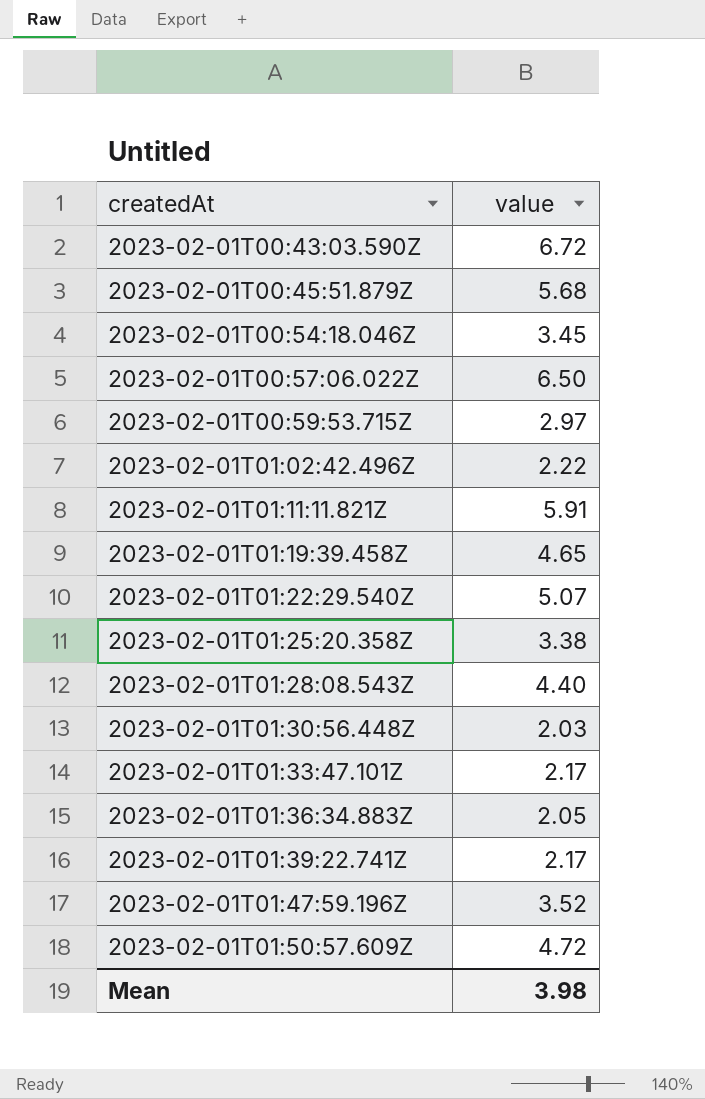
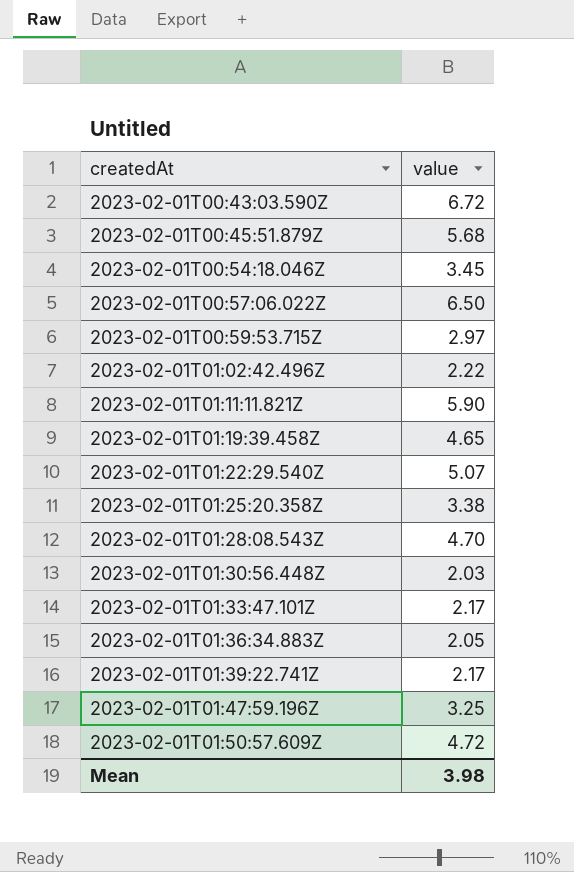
2023-02-01T01:11:11.821Z | value: 5.91 -> 5.90
2023-02-01T01:28:08.543Z | value: 4.40 -> 4.70
2023-02-01T01:47:59.196Z | value: 3.52 -> 3.25

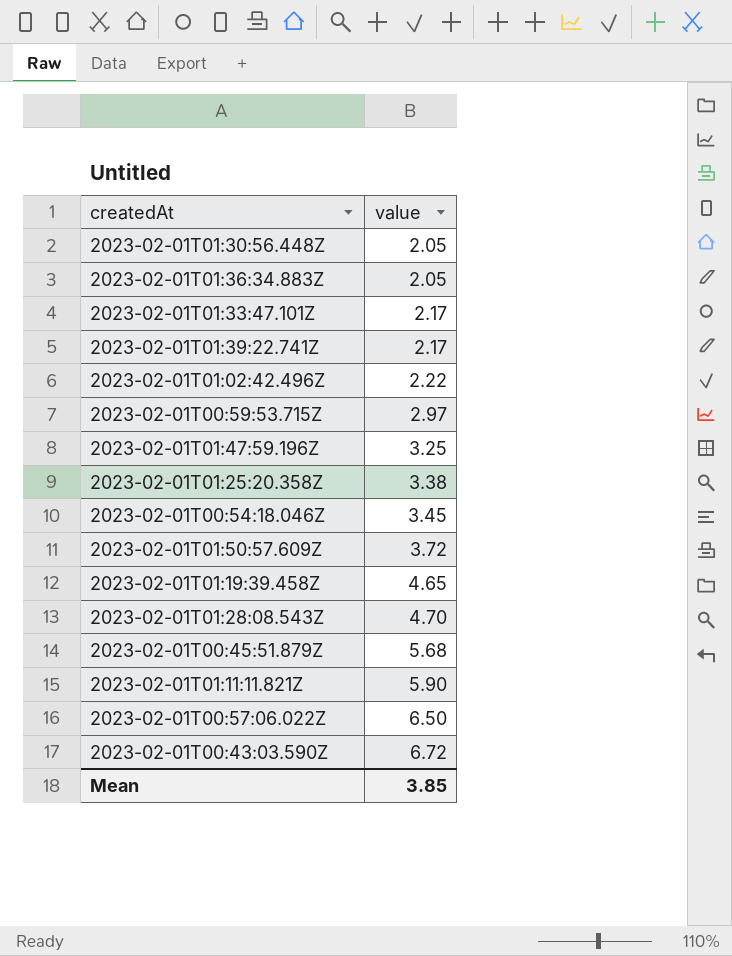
row order: createdAt ascending -> value ascending
row 2023-02-01T01:22:29.540Z: 5.07 -> none
2023-02-01T01:30:56.448Z | value: 2.03 -> 2.05
2023-02-01T01:50:57.609Z | value: 4.72 -> 3.72
Mean | value: 3.98 -> 3.85

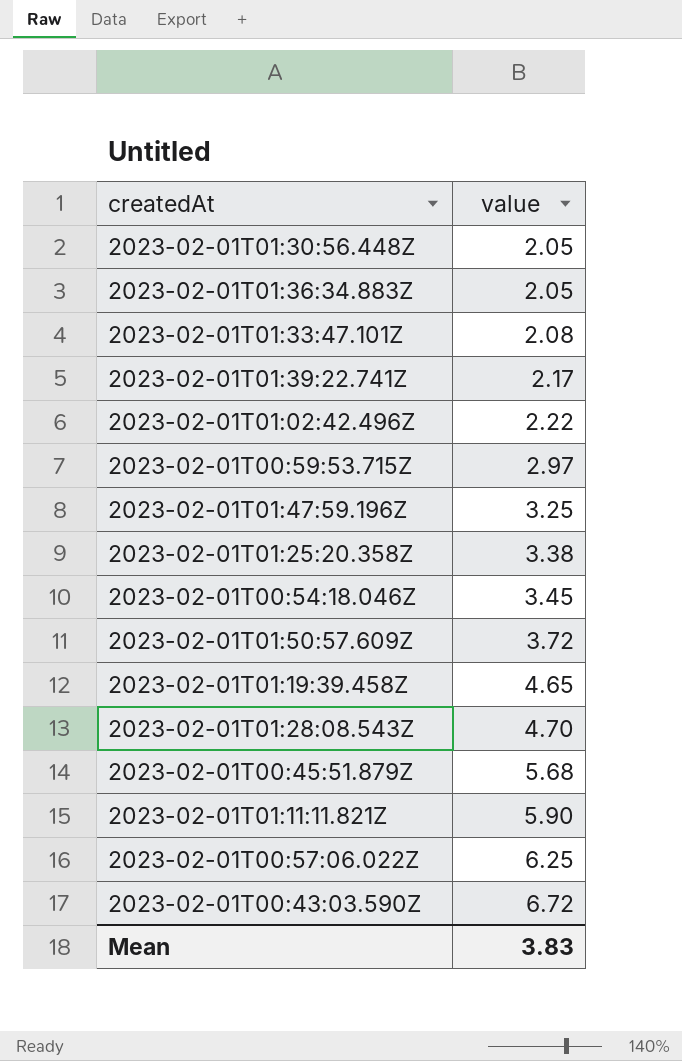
2023-02-01T01:33:47.101Z | value: 2.17 -> 2.08
2023-02-01T00:57:06.022Z | value: 6.50 -> 6.25
Mean | value: 3.85 -> 3.83

